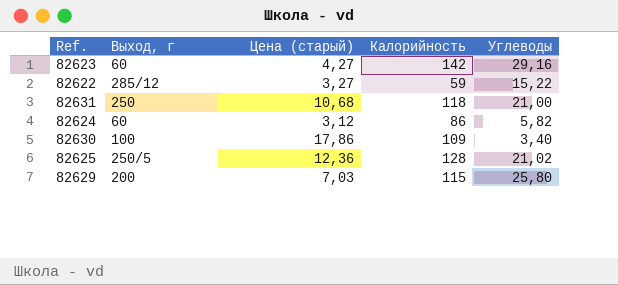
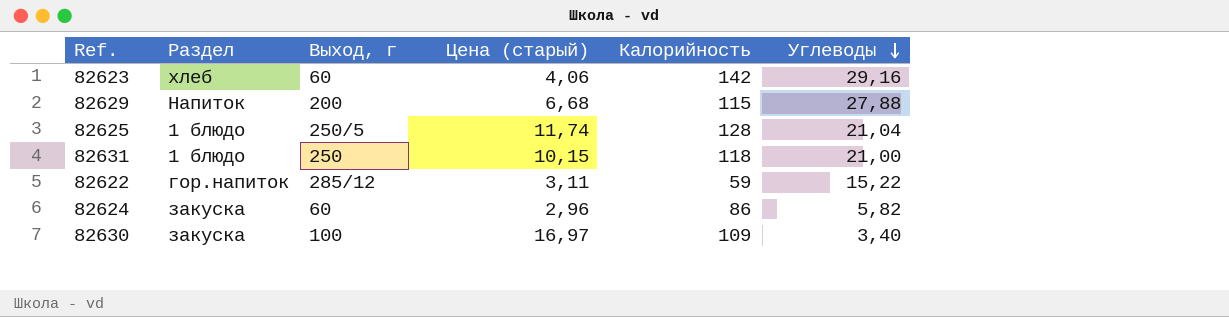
row order: none -> Углеводы descending
column Раздел | position: none -> 2
82623 | Цена (старый): 4,27 -> 4,06
82629 | Цена (старый): 7,03 -> 6,68
82629 | Углеводы: 25,80 -> 27,88
82625 | Цена (старый): 12,36 -> 11,74
82625 | Углеводы: 21,02 -> 21,04
82631 | Цена (старый): 10,68 -> 10,15
82622 | Цена (старый): 3,27 -> 3,11
82624 | Цена (старый): 3,12 -> 2,96
82630 | Цена (старый): 17,86 -> 16,97

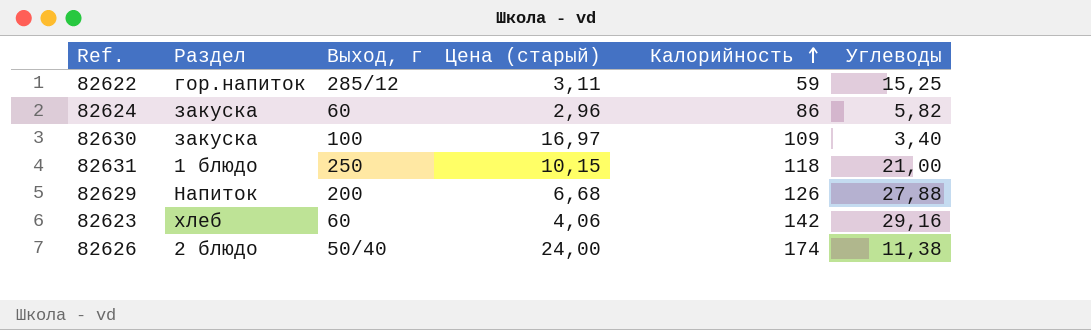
row order: Углеводы descending -> Калорийность ascending
row 82625: 1 блюдо | 250/5 | 11,74 | 128 | 21,04 -> none
82622 | Углеводы: 15,22 -> 15,25
82629 | Калорийность: 115 -> 126
row 82626: none -> 2 блюдо | 50/40 | 24,00 | 174 | 11,38

